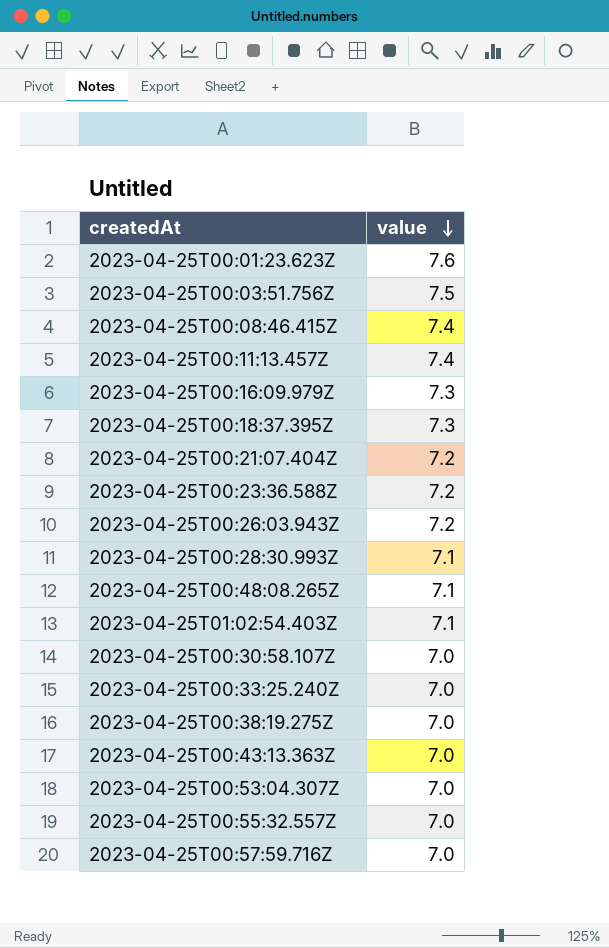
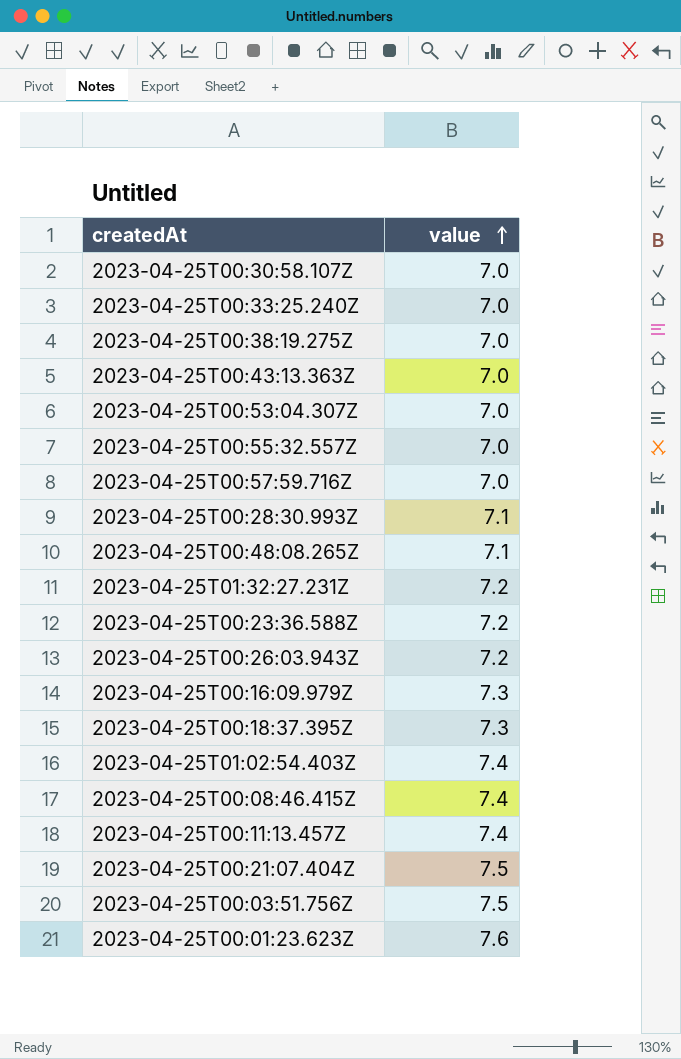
row order: value descending -> value ascending
row 2023-04-25T01:32:27.231Z: none -> 7.2
2023-04-25T01:02:54.403Z | value: 7.1 -> 7.4
2023-04-25T00:21:07.404Z | value: 7.2 -> 7.5

